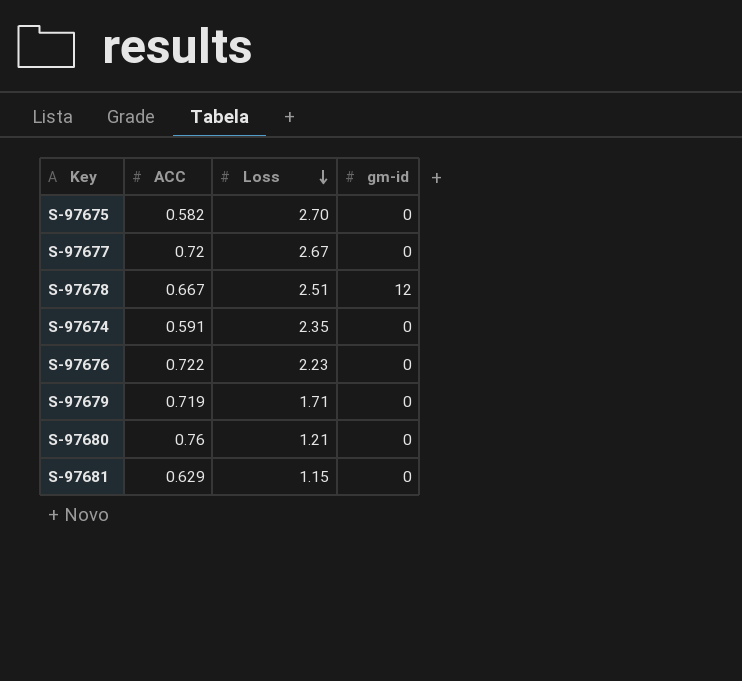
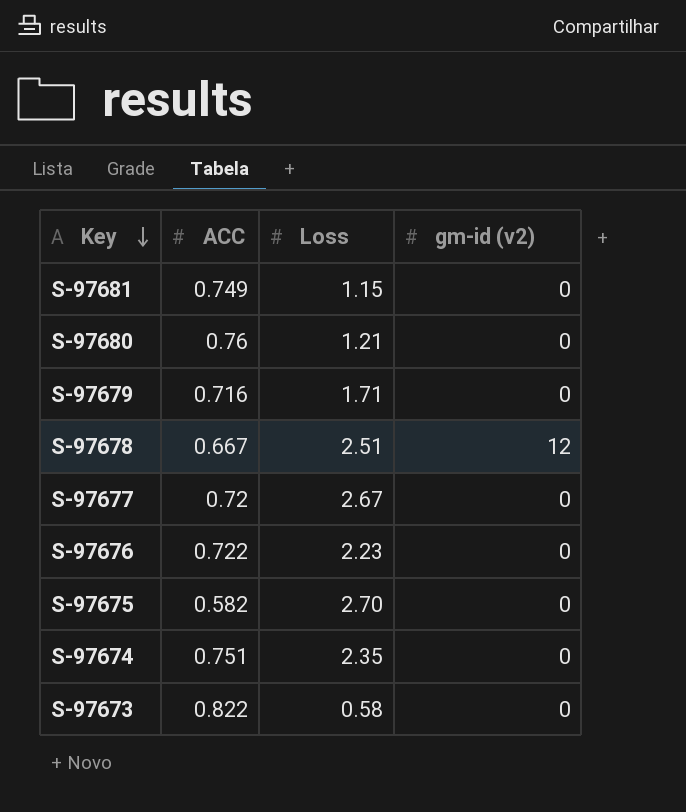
row order: Loss descending -> Key descending
column name: gm-id -> gm-id (v2)
S-97681 | ACC: 0.629 -> 0.749
S-97679 | ACC: 0.719 -> 0.716
S-97674 | ACC: 0.591 -> 0.751
row S-97673: none -> 0.822 | 0.58 | 0

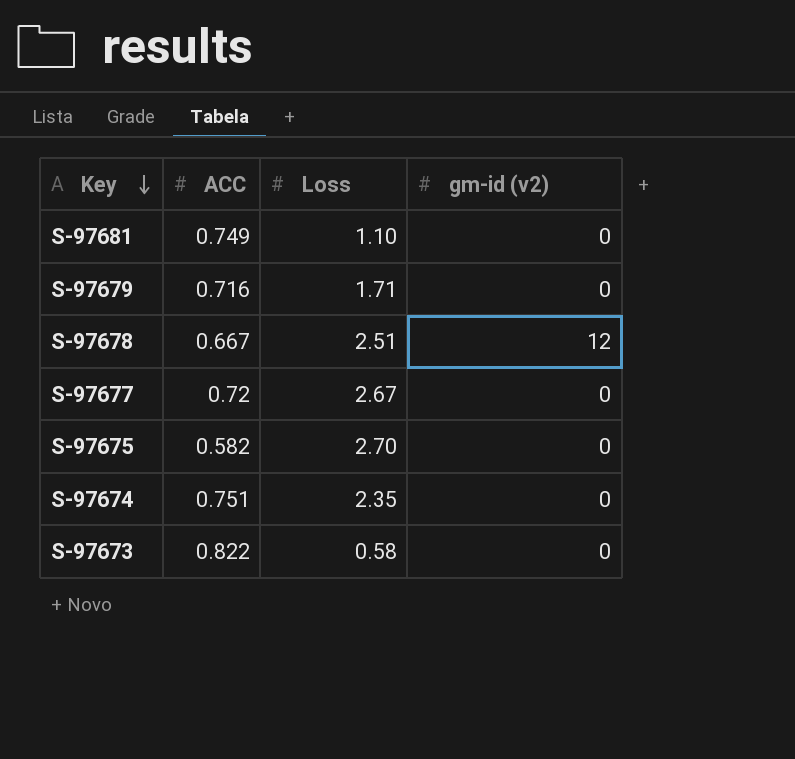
row S-97680: 0.76 | 1.21 | 0 -> none
row S-97676: 0.722 | 2.23 | 0 -> none
S-97681 | Loss: 1.15 -> 1.10

